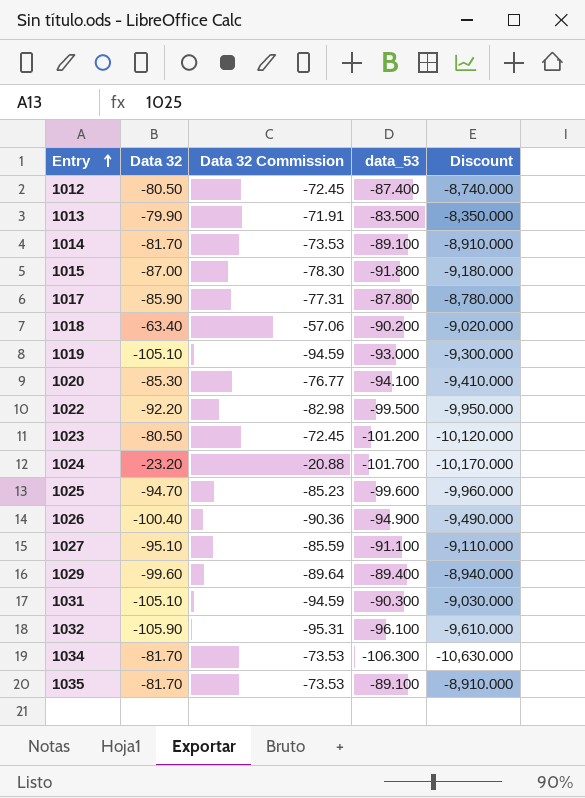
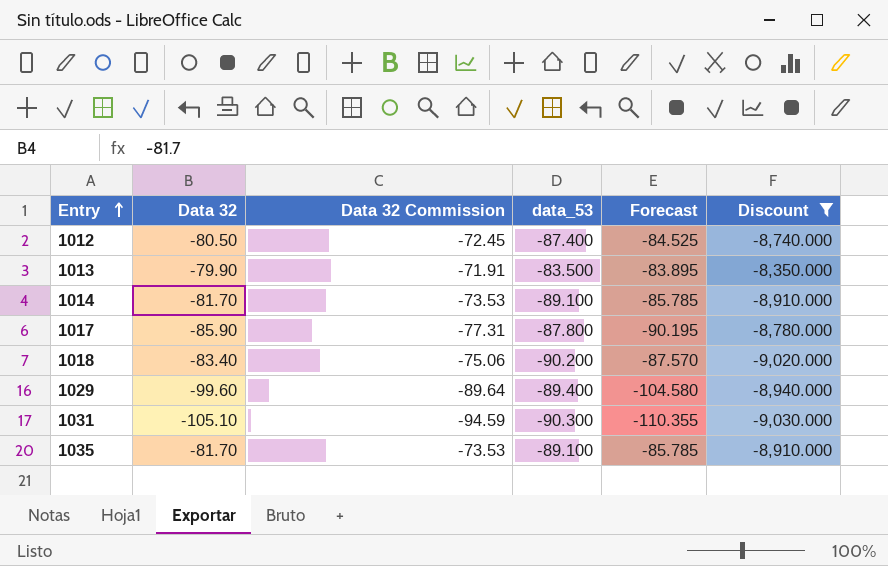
filter: none -> Discount >= -9,030.000
column Forecast | formula: none -> [Data 32] * 1.05
1018 | Data 32: -63.40 -> -83.40
1018 | Data 32 Commission: -57.06 -> -75.06

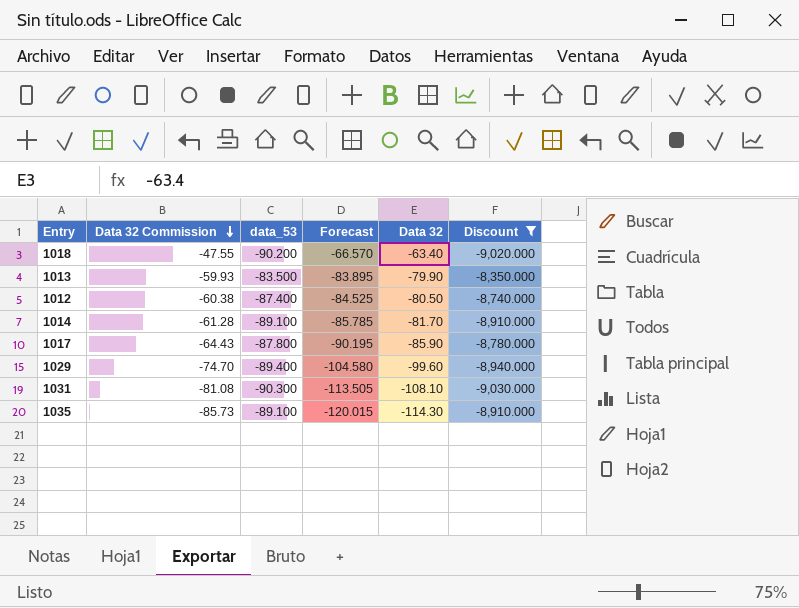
row order: Entry ascending -> Data 32 Commission descending
column Data 32 Commission | formula: [Data 32] * 0.9 -> [Data 32] * 0.75
column Data 32 | position: 2 -> 5
1018 | Forecast: -87.570 -> -66.570
1018 | Data 32: -83.40 -> -63.40
1031 | Forecast: -110.355 -> -113.505
1031 | Data 32: -105.10 -> -108.10
1035 | Forecast: -85.785 -> -120.015
1035 | Data 32: -81.70 -> -114.30

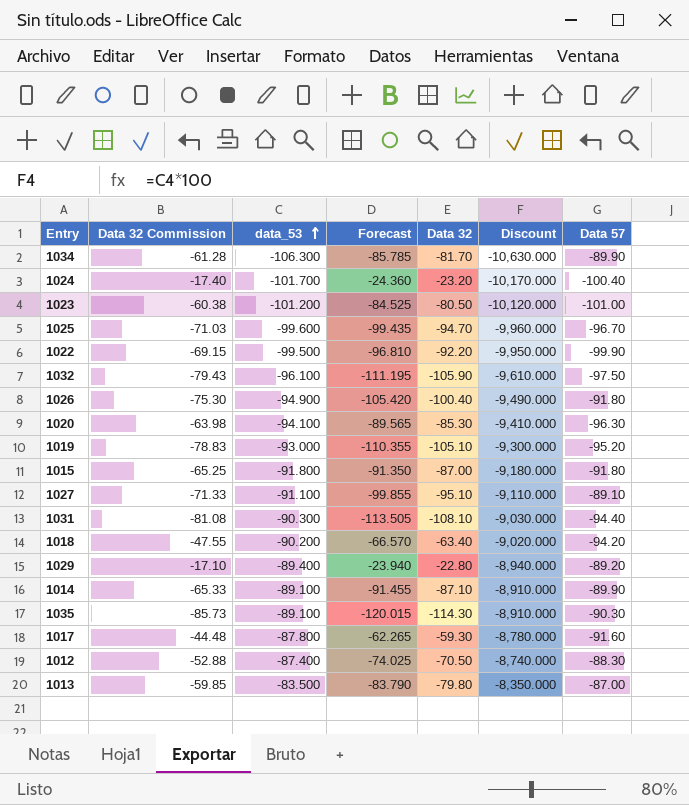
filter: Discount >= -9,030.000 -> none
row order: Data 32 Commission descending -> data_53 ascending
column Data 57 | position: none -> 7
1029 | Data 32 Commission: -74.70 -> -17.10
1029 | Forecast: -104.580 -> -23.940
1029 | Data 32: -99.60 -> -22.80
1014 | Data 32 Commission: -61.28 -> -65.33
1014 | Forecast: -85.785 -> -91.455
1014 | Data 32: -81.70 -> -87.10
1017 | Data 32 Commission: -64.43 -> -44.48
1017 | Forecast: -90.195 -> -62.265
1017 | Data 32: -85.90 -> -59.30
1012 | Data 32 Commission: -60.38 -> -52.88
1012 | Forecast: -84.525 -> -74.025
1012 | Data 32: -80.50 -> -70.50
1013 | Data 32 Commission: -59.93 -> -59.85
1013 | Forecast: -83.895 -> -83.790
1013 | Data 32: -79.90 -> -79.80

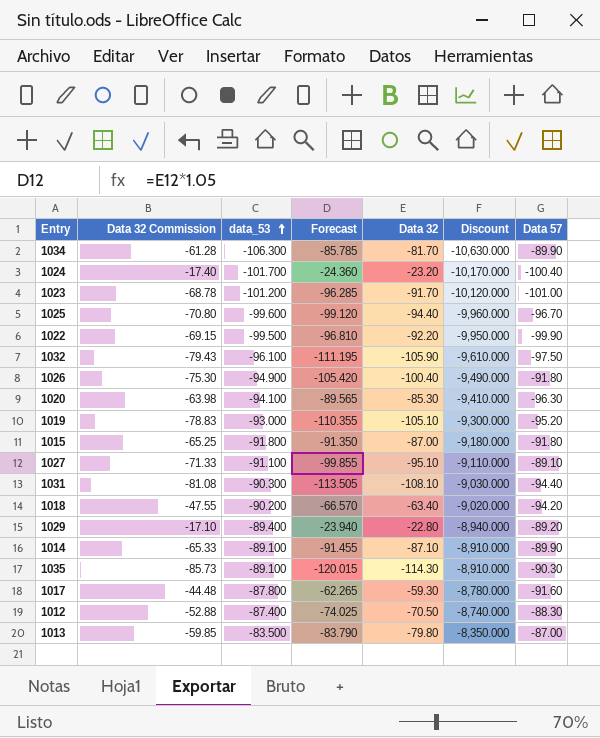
1023 | Data 32 Commission: -60.38 -> -68.78
1023 | Forecast: -84.525 -> -96.285
1023 | Data 32: -80.50 -> -91.70
1025 | Data 32 Commission: -71.03 -> -70.80
1025 | Forecast: -99.435 -> -99.120
1025 | Data 32: -94.70 -> -94.40

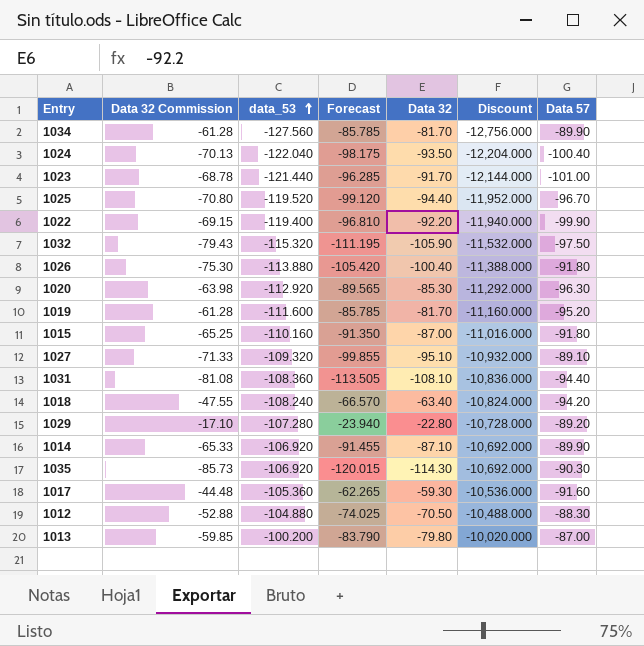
1034 | data_53: -106.300 -> -127.560
1034 | Discount: -10,630.000 -> -12,756.000
1024 | Data 32 Commission: -17.40 -> -70.13
1024 | data_53: -101.700 -> -122.040
1024 | Forecast: -24.360 -> -98.175
1024 | Data 32: -23.20 -> -93.50
1024 | Discount: -10,170.000 -> -12,204.000
1023 | data_53: -101.200 -> -121.440
1023 | Discount: -10,120.000 -> -12,144.000
1025 | data_53: -99.600 -> -119.520
1025 | Discount: -9,960.000 -> -11,952.000
1022 | data_53: -99.500 -> -119.400
1022 | Discount: -9,950.000 -> -11,940.000
1032 | data_53: -96.100 -> -115.320
1032 | Discount: -9,610.000 -> -11,532.000
1026 | data_53: -94.900 -> -113.880
1026 | Discount: -9,490.000 -> -11,388.000
1020 | data_53: -94.100 -> -112.920
1020 | Discount: -9,410.000 -> -11,292.000
1019 | Data 32 Commission: -78.83 -> -61.28
1019 | data_53: -93.000 -> -111.600
1019 | Forecast: -110.355 -> -85.785
1019 | Data 32: -105.10 -> -81.70
1019 | Discount: -9,300.000 -> -11,160.000
1015 | data_53: -91.800 -> -110.160
1015 | Discount: -9,180.000 -> -11,016.000
1027 | data_53: -91.100 -> -109.320
1027 | Discount: -9,110.000 -> -10,932.000
1031 | data_53: -90.300 -> -108.360
1031 | Discount: -9,030.000 -> -10,836.000
1018 | data_53: -90.200 -> -108.240
1018 | Discount: -9,020.000 -> -10,824.000
1029 | data_53: -89.400 -> -107.280
1029 | Discount: -8,940.000 -> -10,728.000
1014 | data_53: -89.100 -> -106.920
1014 | Discount: -8,910.000 -> -10,692.000
1035 | data_53: -89.100 -> -106.920
1035 | Discount: -8,910.000 -> -10,692.000
1017 | data_53: -87.800 -> -105.360
1017 | Discount: -8,780.000 -> -10,536.000
1012 | data_53: -87.400 -> -104.880
1012 | Discount: -8,740.000 -> -10,488.000
1013 | data_53: -83.500 -> -100.200
1013 | Discount: -8,350.000 -> -10,020.000

